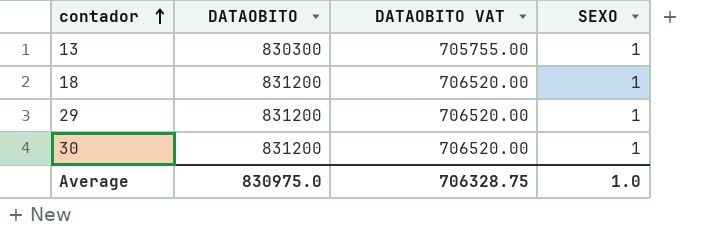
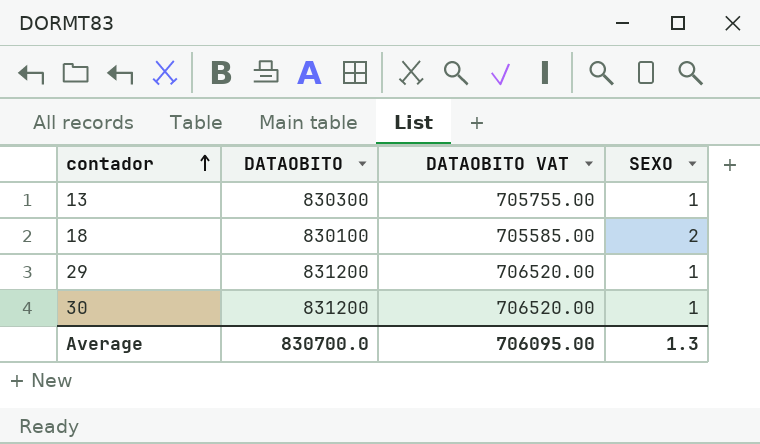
18 | DATAOBITO: 831200 -> 830100
18 | DATAOBITO VAT: 706520.00 -> 705585.00
18 | SEXO: 1 -> 2
Average | DATAOBITO: 830975.0 -> 830700.0
Average | DATAOBITO VAT: 706328.75 -> 706095.00
Average | SEXO: 1.0 -> 1.3

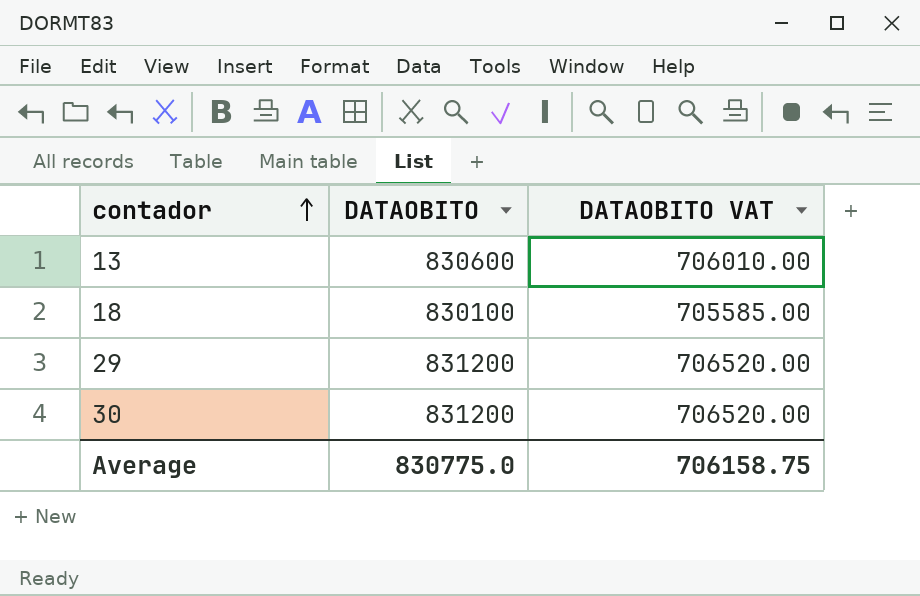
column SEXO | position: 4 -> none
13 | DATAOBITO: 830300 -> 830600
13 | DATAOBITO VAT: 705755.00 -> 706010.00
Average | DATAOBITO: 830700.0 -> 830775.0
Average | DATAOBITO VAT: 706095.00 -> 706158.75

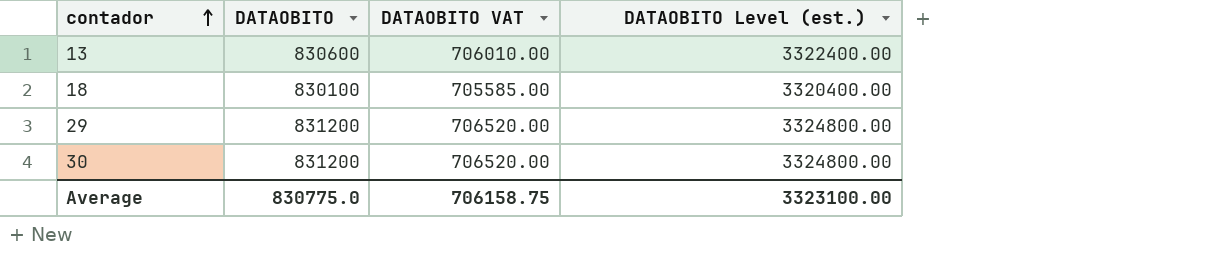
column DATAOBITO Level (est.) | formula: none -> [DATAOBITO] * 4

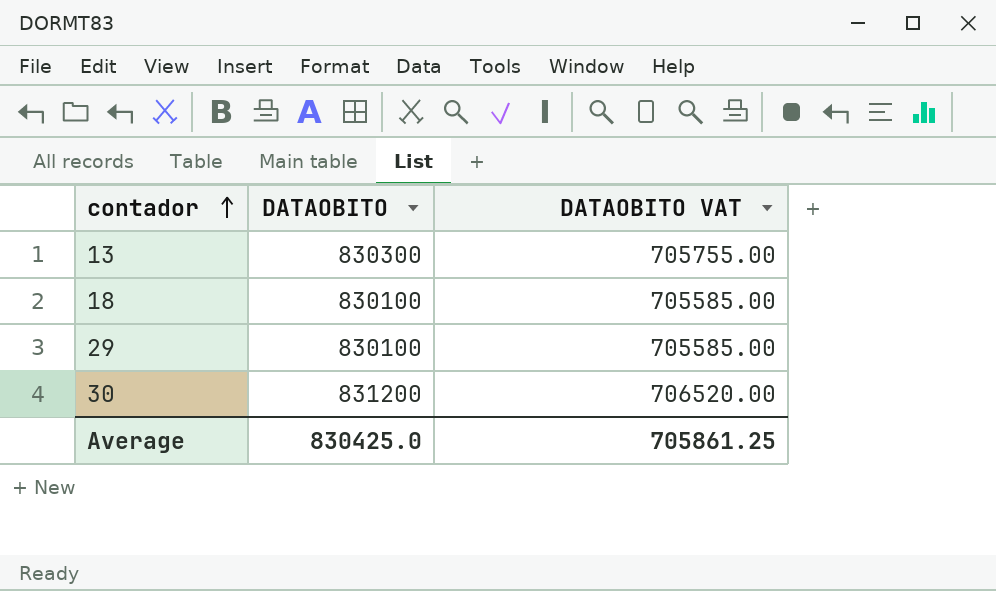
column DATAOBITO Level (est.) | formula: [DATAOBITO] * 4 -> none
13 | DATAOBITO: 830600 -> 830300
13 | DATAOBITO VAT: 706010.00 -> 705755.00
29 | DATAOBITO: 831200 -> 830100
29 | DATAOBITO VAT: 706520.00 -> 705585.00
Average | DATAOBITO: 830775.0 -> 830425.0
Average | DATAOBITO VAT: 706158.75 -> 705861.25

